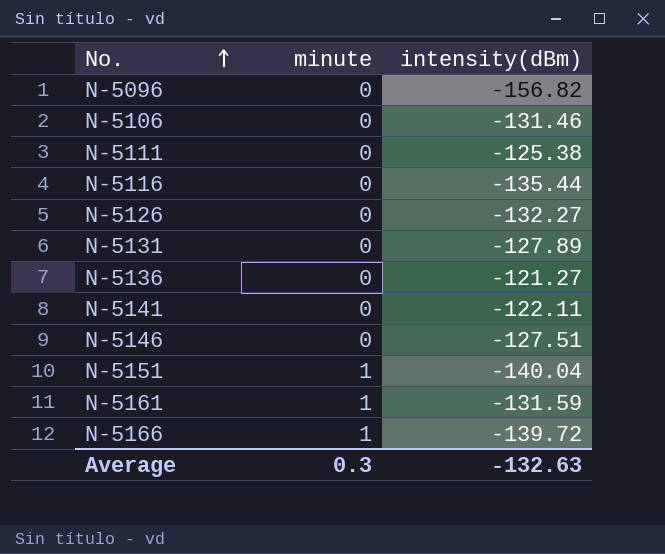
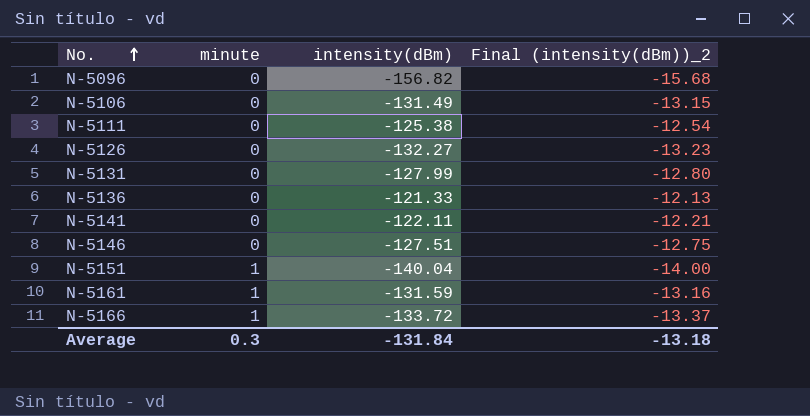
column Final (intensity(dBm))_2 | formula: none -> [intensity(dBm)] * 0.1
row N-5116: 0 | -135.44 -> none
N-5106 | intensity(dBm): -131.46 -> -131.49
N-5131 | intensity(dBm): -127.89 -> -127.99
N-5136 | intensity(dBm): -121.27 -> -121.33
N-5166 | intensity(dBm): -139.72 -> -133.72
Average | intensity(dBm): -132.63 -> -131.84

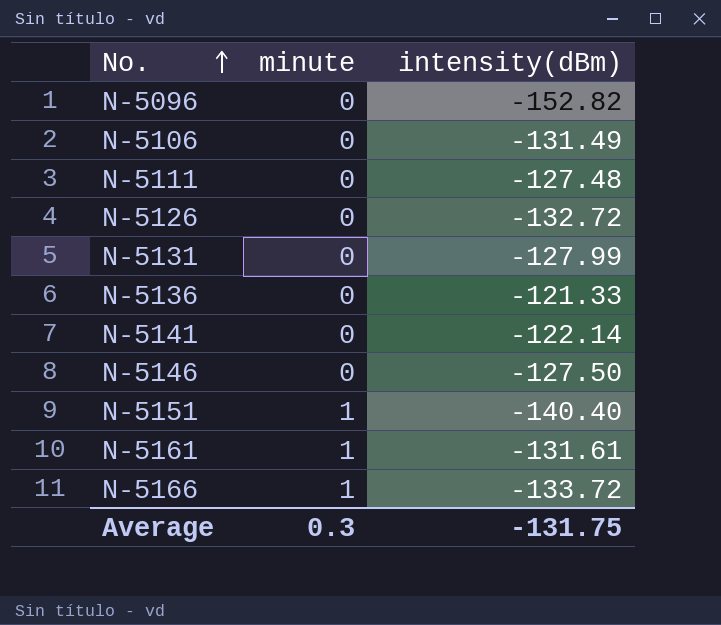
column Final (intensity(dBm))_2 | formula: [intensity(dBm)] * 0.1 -> none
N-5096 | intensity(dBm): -156.82 -> -152.82
N-5111 | intensity(dBm): -125.38 -> -127.48
N-5126 | intensity(dBm): -132.27 -> -132.72
N-5141 | intensity(dBm): -122.11 -> -122.14
N-5146 | intensity(dBm): -127.51 -> -127.50
N-5151 | intensity(dBm): -140.04 -> -140.40
N-5161 | intensity(dBm): -131.59 -> -131.61
Average | intensity(dBm): -131.84 -> -131.75

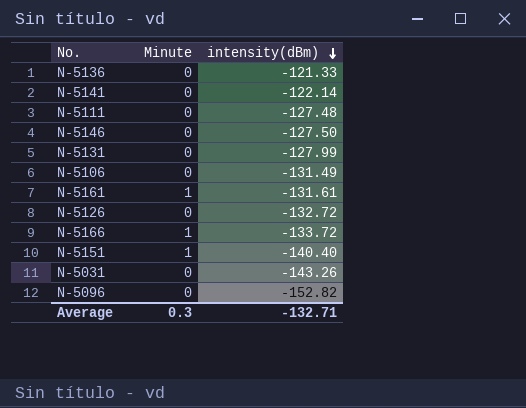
row order: No. ascending -> intensity(dBm) descending
column name: minute -> Minute
row N-5031: none -> 0 | -143.26
Average | intensity(dBm): -131.75 -> -132.71

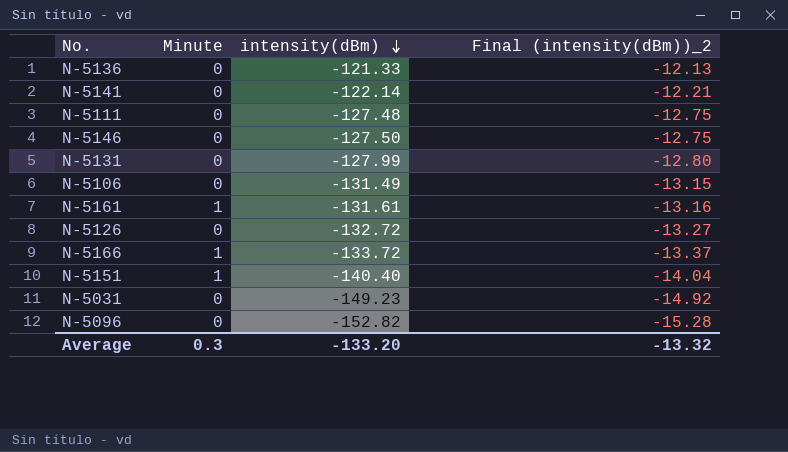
column Final (intensity(dBm))_2 | formula: none -> [intensity(dBm)] * 0.1
N-5031 | intensity(dBm): -143.26 -> -149.23
Average | intensity(dBm): -132.71 -> -133.20

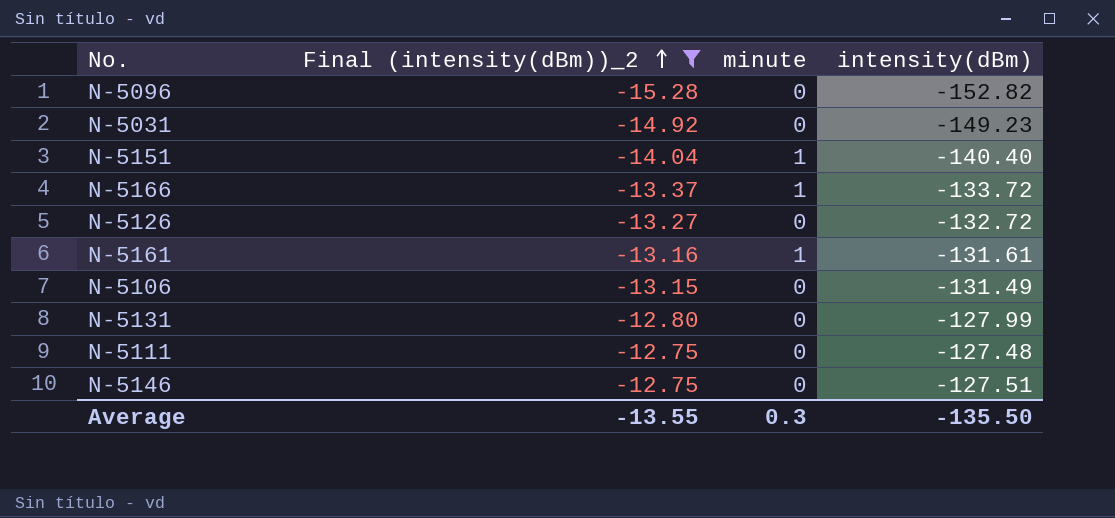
filter: none -> Final (intensity(dBm))_2 <= -12.75
row order: intensity(dBm) descending -> Final (intensity(dBm))_2 ascending
column Final (intensity(dBm))_2 | position: 4 -> 2
column name: Minute -> minute
N-5146 | intensity(dBm): -127.50 -> -127.51
Average | Final (intensity(dBm))_2: -13.32 -> -13.55
Average | intensity(dBm): -133.20 -> -135.50

